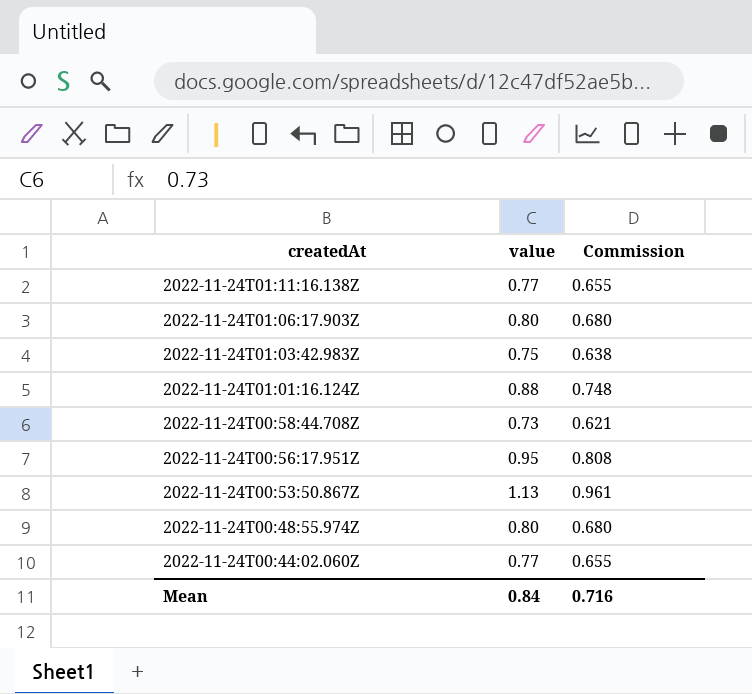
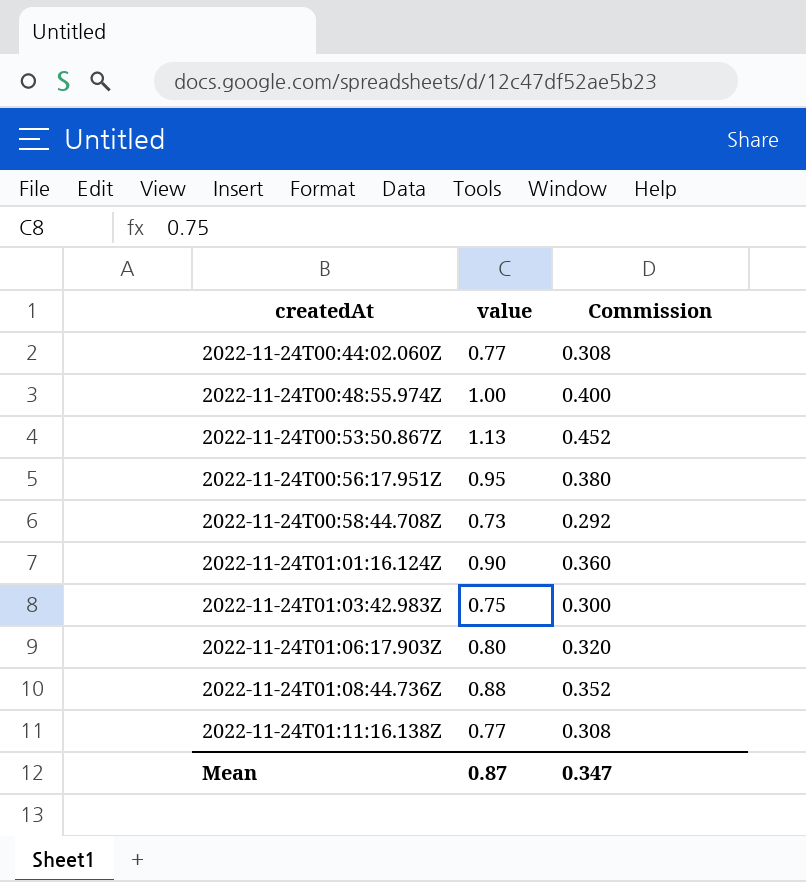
row order: createdAt descending -> createdAt ascending
column Commission | formula: [value] * 0.85 -> [value] * 0.4
2022-11-24T00:48:55.974Z | value: 0.80 -> 1.00
2022-11-24T01:01:16.124Z | value: 0.88 -> 0.90
row 2022-11-24T01:08:44.736Z: none -> 0.88 | 0.352
Mean | value: 0.84 -> 0.87
Mean | Commission: 0.716 -> 0.347

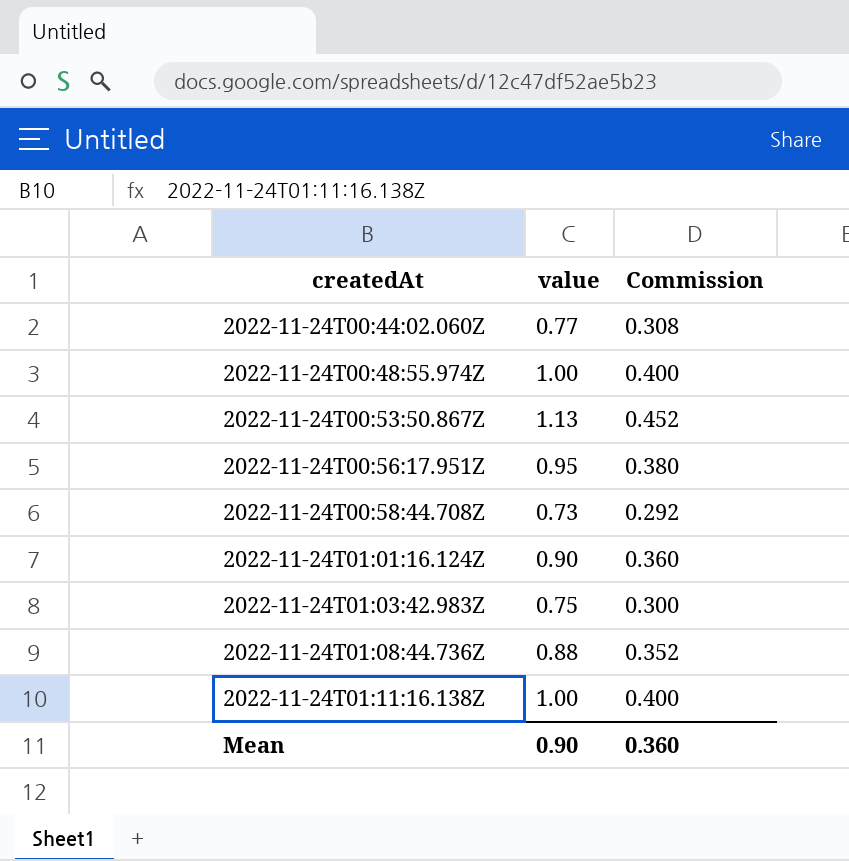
row 2022-11-24T01:06:17.903Z: 0.80 | 0.320 -> none
2022-11-24T01:11:16.138Z | value: 0.77 -> 1.00
2022-11-24T01:11:16.138Z | Commission: 0.308 -> 0.400
Mean | value: 0.87 -> 0.90
Mean | Commission: 0.347 -> 0.360

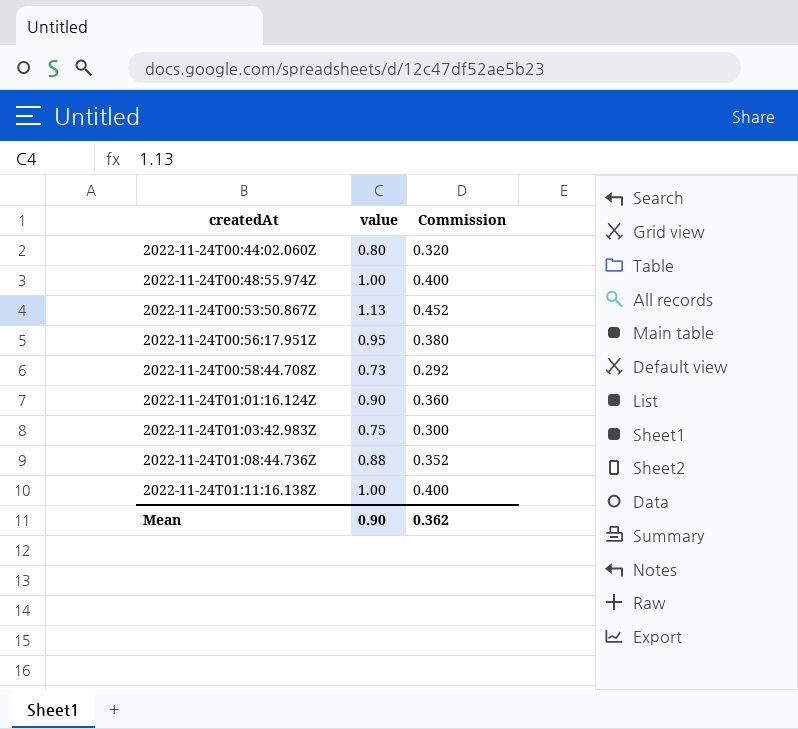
2022-11-24T00:44:02.060Z | value: 0.77 -> 0.80
2022-11-24T00:44:02.060Z | Commission: 0.308 -> 0.320
Mean | Commission: 0.360 -> 0.362

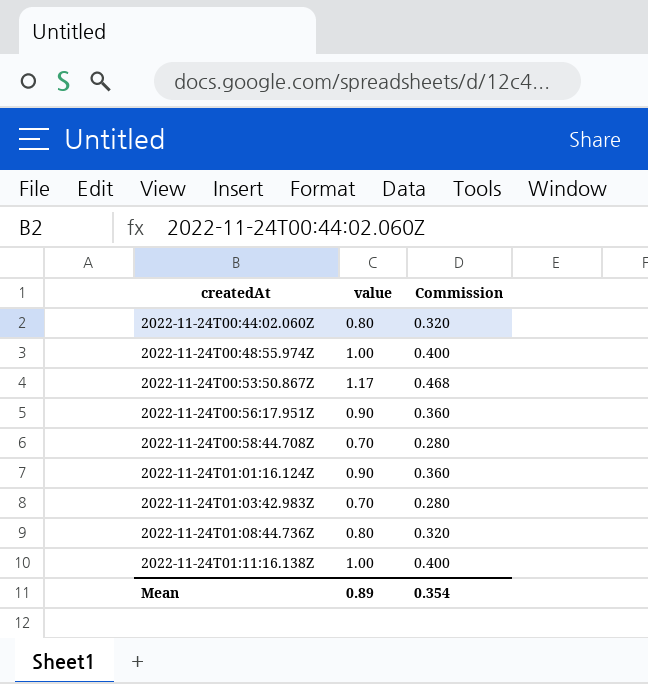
2022-11-24T00:53:50.867Z | value: 1.13 -> 1.17
2022-11-24T00:53:50.867Z | Commission: 0.452 -> 0.468
2022-11-24T00:56:17.951Z | value: 0.95 -> 0.90
2022-11-24T00:56:17.951Z | Commission: 0.380 -> 0.360
2022-11-24T00:58:44.708Z | value: 0.73 -> 0.70
2022-11-24T00:58:44.708Z | Commission: 0.292 -> 0.280
2022-11-24T01:03:42.983Z | value: 0.75 -> 0.70
2022-11-24T01:03:42.983Z | Commission: 0.300 -> 0.280
2022-11-24T01:08:44.736Z | value: 0.88 -> 0.80
2022-11-24T01:08:44.736Z | Commission: 0.352 -> 0.320
Mean | value: 0.90 -> 0.89
Mean | Commission: 0.362 -> 0.354

